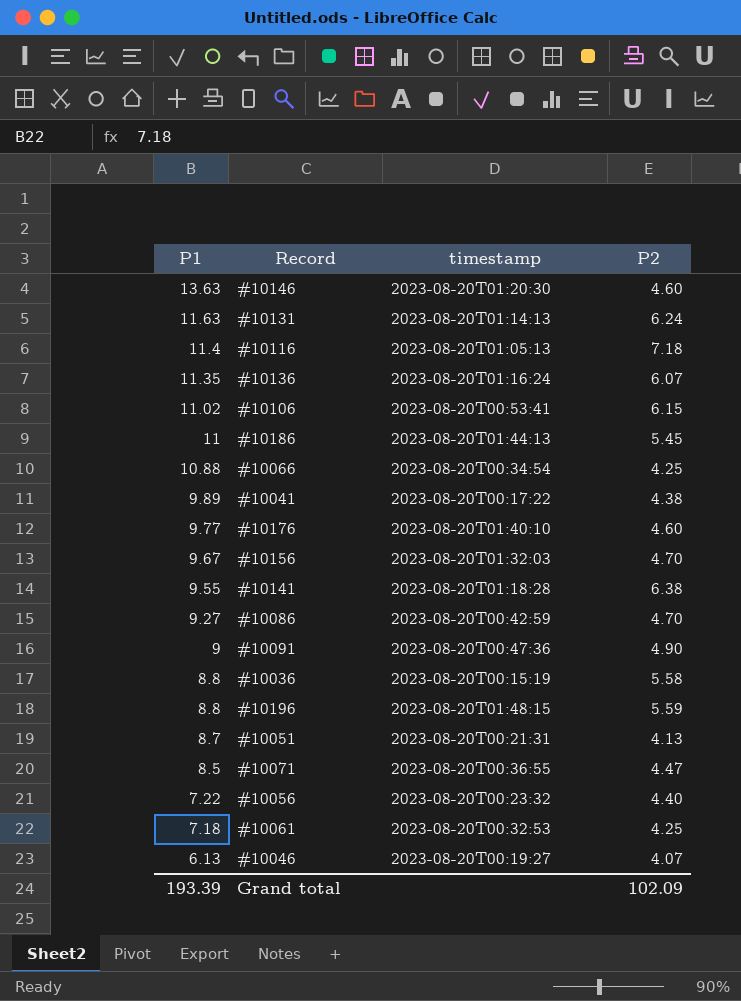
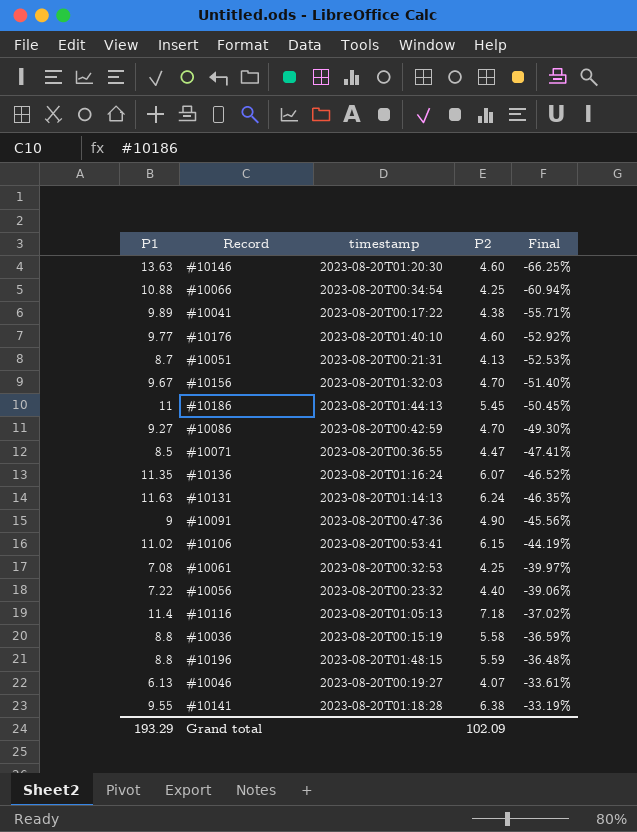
row order: P1 descending -> Final ascending
column Final | formula: none -> ([P2] - [P1]) / [P1]
#10061 | P1: 7.18 -> 7.08
Grand total | P1: 193.39 -> 193.29

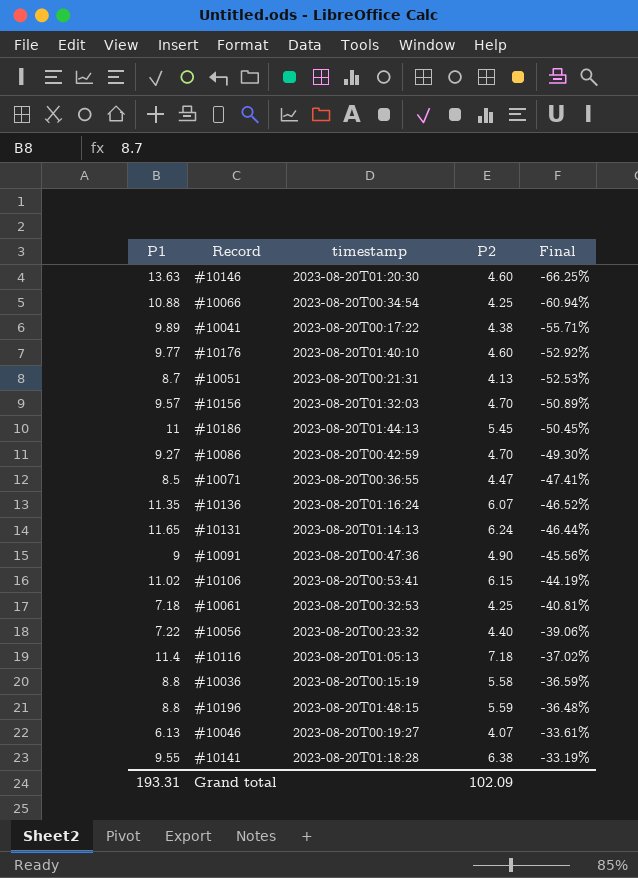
#10156 | P1: 9.67 -> 9.57
#10156 | Final: -51.40% -> -50.89%
#10131 | P1: 11.63 -> 11.65
#10131 | Final: -46.35% -> -46.44%
#10061 | P1: 7.08 -> 7.18
#10061 | Final: -39.97% -> -40.81%
Grand total | P1: 193.29 -> 193.31

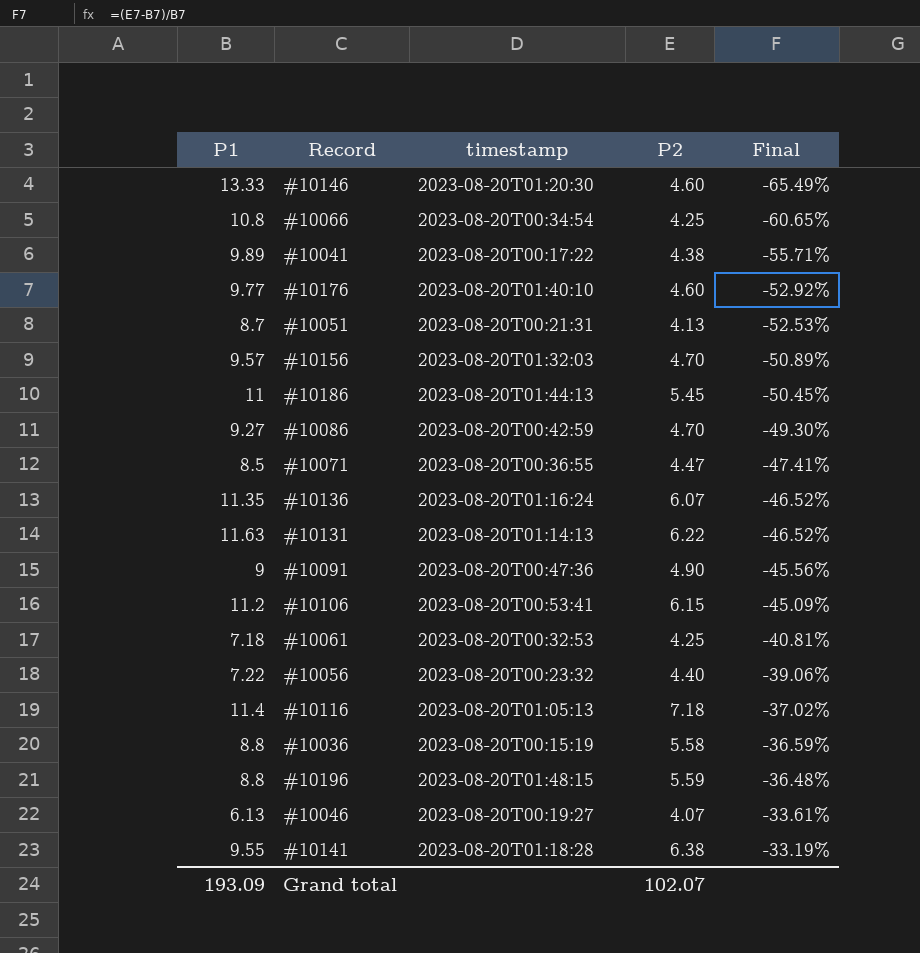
#10146 | P1: 13.63 -> 13.33
#10146 | Final: -66.25% -> -65.49%
#10066 | P1: 10.88 -> 10.8
#10066 | Final: -60.94% -> -60.65%
#10131 | P1: 11.65 -> 11.63
#10131 | P2: 6.24 -> 6.22
#10131 | Final: -46.44% -> -46.52%
#10106 | P1: 11.02 -> 11.2
#10106 | Final: -44.19% -> -45.09%
Grand total | P1: 193.31 -> 193.09
Grand total | P2: 102.09 -> 102.07

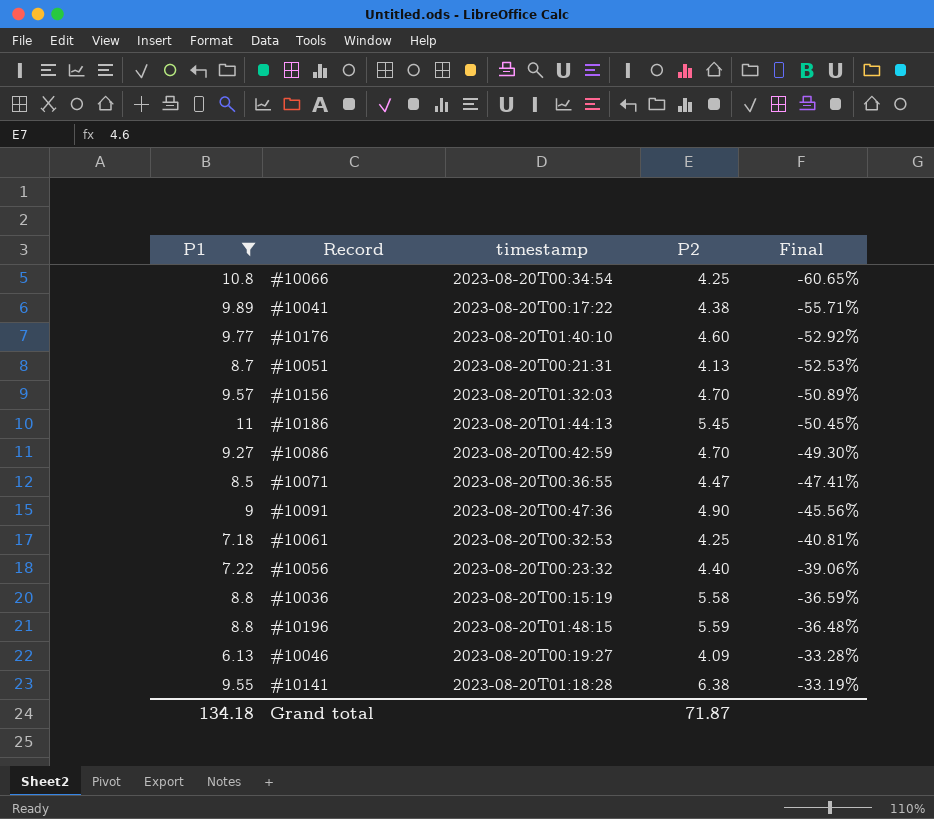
filter: none -> P1 <= 11
#10046 | P2: 4.07 -> 4.09
#10046 | Final: -33.61% -> -33.28%
Grand total | P1: 193.09 -> 134.18
Grand total | P2: 102.07 -> 71.87

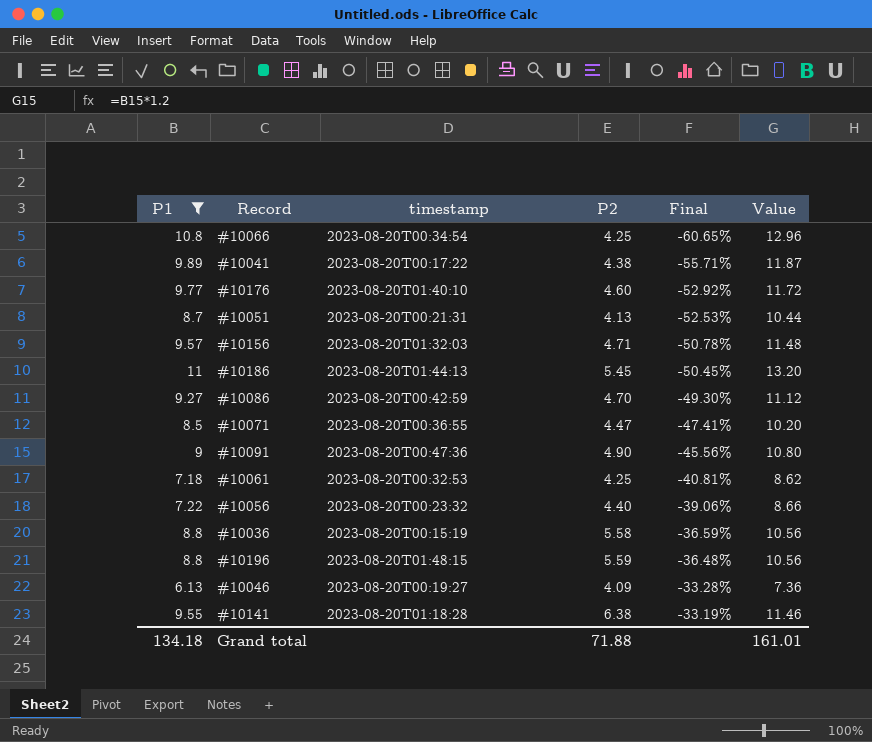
column Value | formula: none -> [P1] * 1.2
#10156 | P2: 4.70 -> 4.71
#10156 | Final: -50.89% -> -50.78%
Grand total | P2: 71.87 -> 71.88

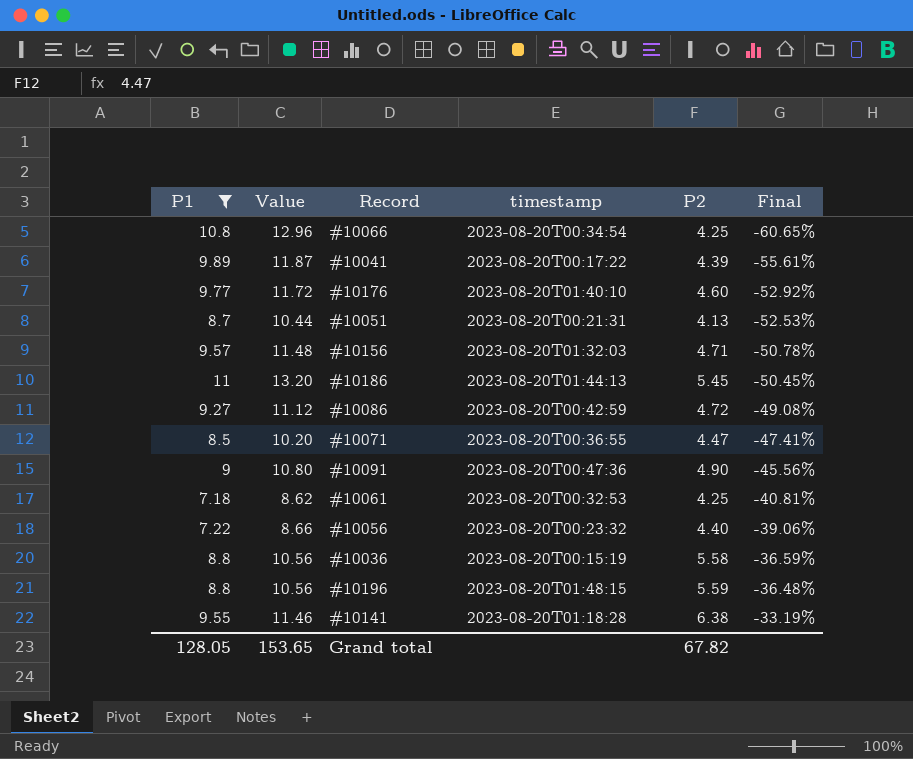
column Value | position: 6 -> 2
row #10046: 6.13 | 2023-08-20T00:19:27 | 4.09 | -33.28% | 7.36 -> none
#10041 | P2: 4.38 -> 4.39
#10041 | Final: -55.71% -> -55.61%
#10086 | P2: 4.70 -> 4.72
#10086 | Final: -49.30% -> -49.08%
Grand total | P1: 134.18 -> 128.05
Grand total | Value: 161.01 -> 153.65
Grand total | P2: 71.88 -> 67.82

